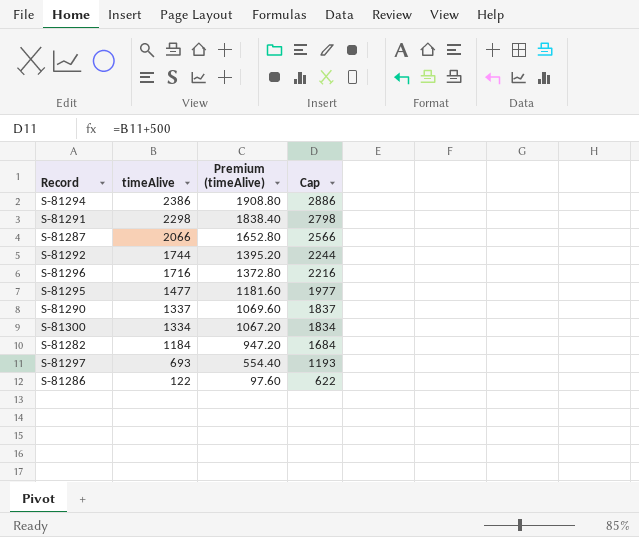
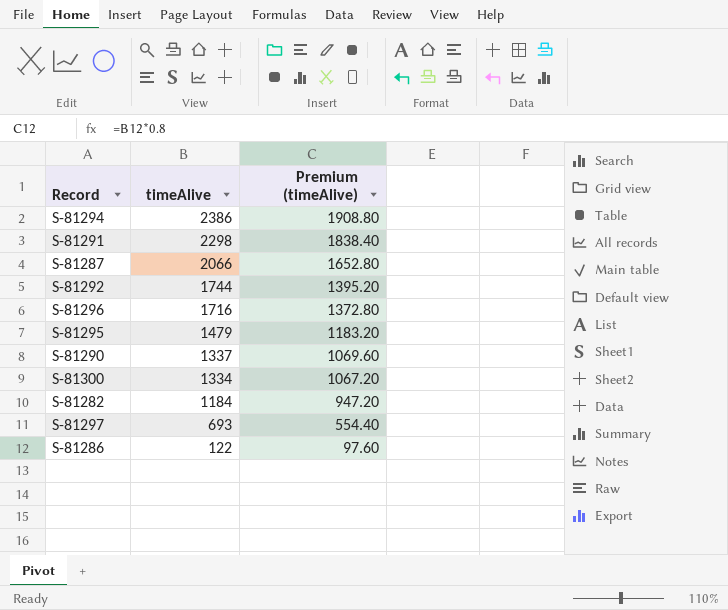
column Cap | formula: [timeAlive] + 500 -> none
S-81295 | timeAlive: 1477 -> 1479
S-81295 | Premium (timeAlive): 1181.60 -> 1183.20

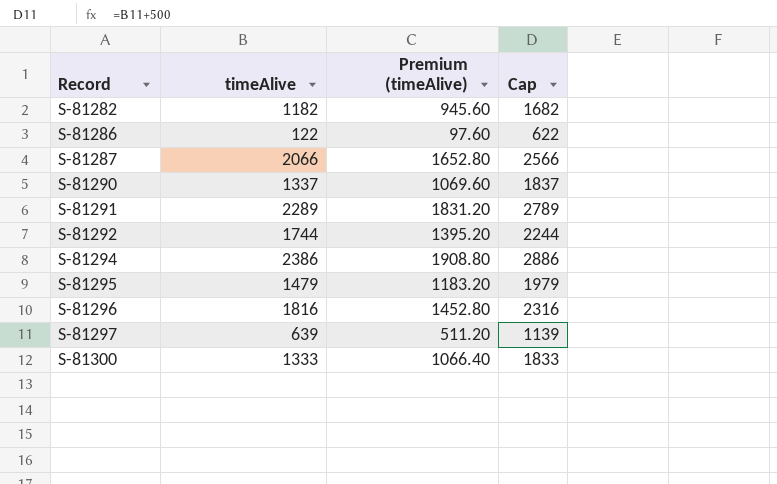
row order: timeAlive descending -> Record ascending
column Cap | formula: none -> [timeAlive] + 500
S-81282 | timeAlive: 1184 -> 1182
S-81282 | Premium (timeAlive): 947.20 -> 945.60
S-81291 | timeAlive: 2298 -> 2289
S-81291 | Premium (timeAlive): 1838.40 -> 1831.20
S-81296 | timeAlive: 1716 -> 1816
S-81296 | Premium (timeAlive): 1372.80 -> 1452.80
S-81297 | timeAlive: 693 -> 639
S-81297 | Premium (timeAlive): 554.40 -> 511.20
S-81300 | timeAlive: 1334 -> 1333
S-81300 | Premium (timeAlive): 1067.20 -> 1066.40

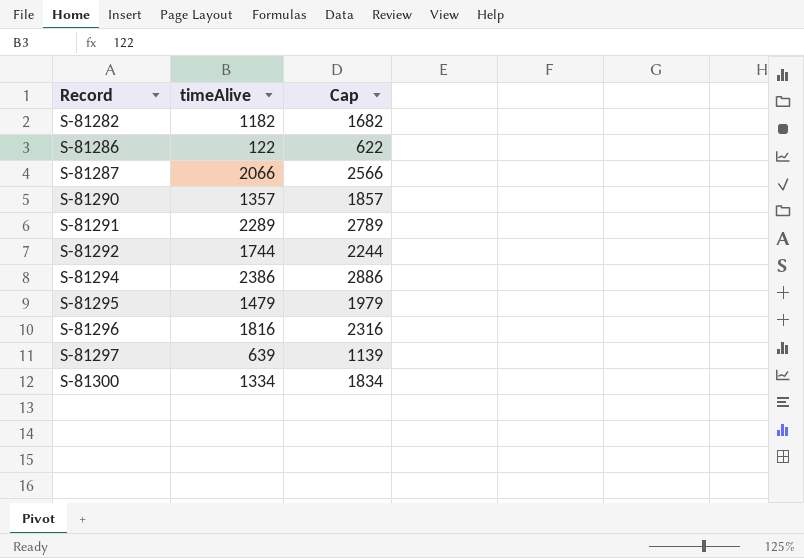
column Premium (timeAlive) | formula: [timeAlive] * 0.8 -> none
S-81290 | timeAlive: 1337 -> 1357
S-81290 | Cap: 1837 -> 1857
S-81300 | timeAlive: 1333 -> 1334
S-81300 | Cap: 1833 -> 1834

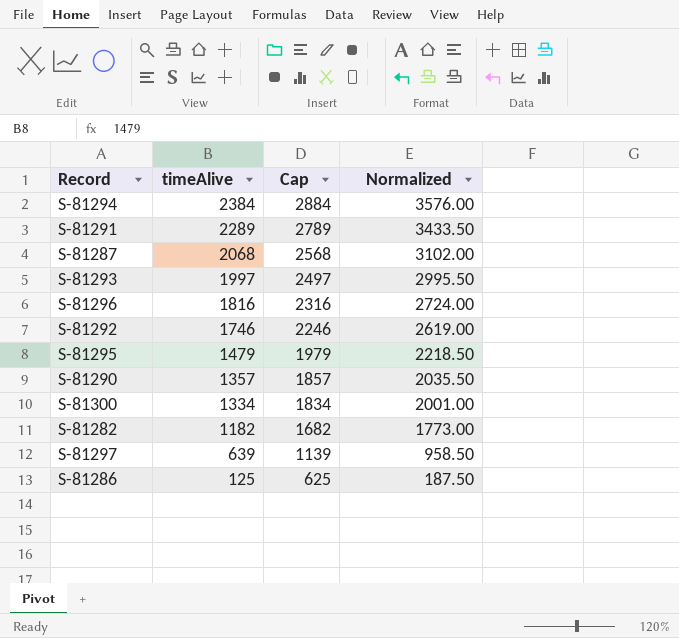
row order: Record ascending -> timeAlive descending
column Normalized | formula: none -> [timeAlive] * 1.5
S-81294 | timeAlive: 2386 -> 2384
S-81294 | Cap: 2886 -> 2884
S-81287 | timeAlive: 2066 -> 2068
S-81287 | Cap: 2566 -> 2568
row S-81293: none -> 1997 | 2497 | 2995.50
S-81292 | timeAlive: 1744 -> 1746
S-81292 | Cap: 2244 -> 2246
S-81286 | timeAlive: 122 -> 125
S-81286 | Cap: 622 -> 625

